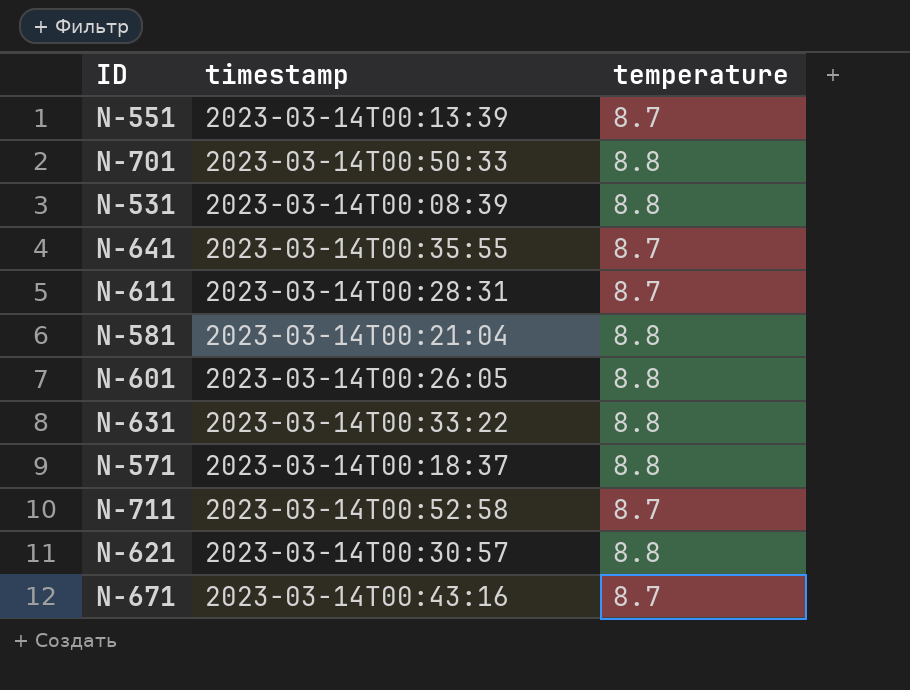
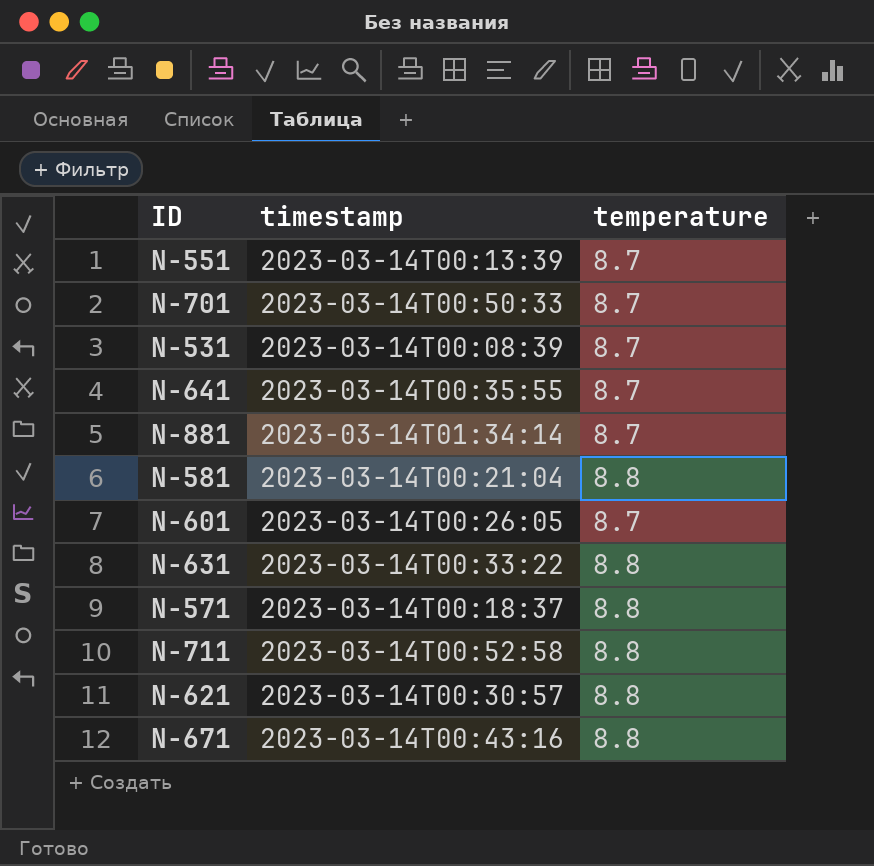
row N-611: 2023-03-14T00:28:31 | 8.7 -> none
N-701 | temperature: 8.8 -> 8.7
N-531 | temperature: 8.8 -> 8.7
row N-881: none -> 2023-03-14T01:34:14 | 8.7
N-601 | temperature: 8.8 -> 8.7
N-711 | temperature: 8.7 -> 8.8
N-671 | temperature: 8.7 -> 8.8

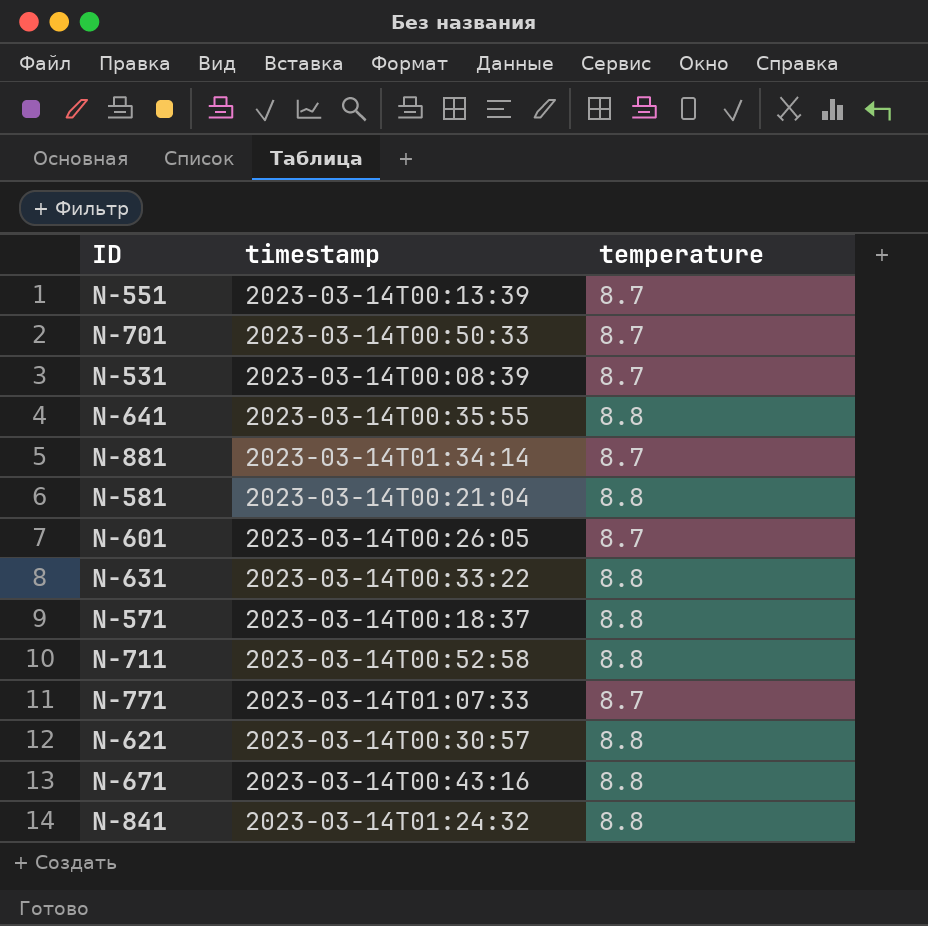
N-641 | temperature: 8.7 -> 8.8
row N-771: none -> 2023-03-14T01:07:33 | 8.7
row N-841: none -> 2023-03-14T01:24:32 | 8.8

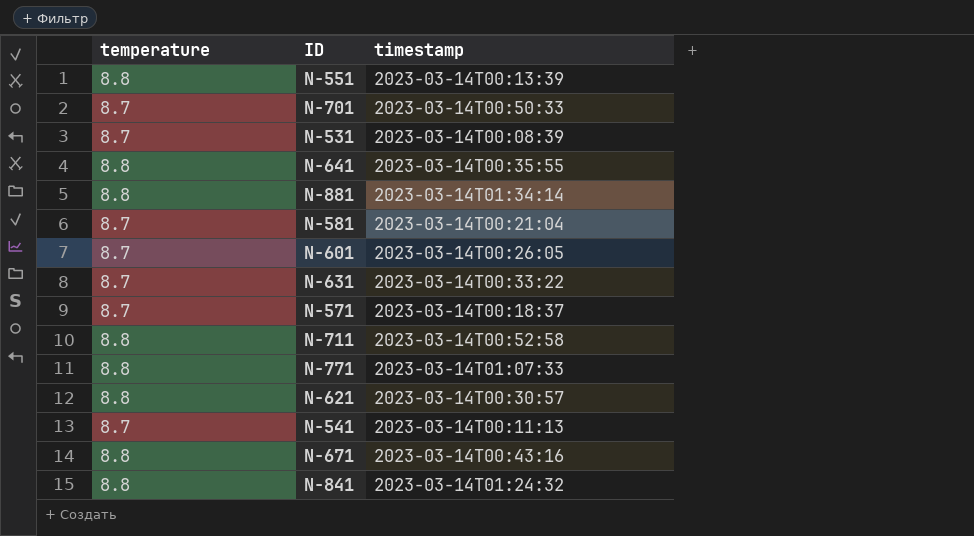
column temperature | position: 3 -> 1
N-551 | temperature: 8.7 -> 8.8
N-881 | temperature: 8.7 -> 8.8
N-581 | temperature: 8.8 -> 8.7
N-631 | temperature: 8.8 -> 8.7
N-571 | temperature: 8.8 -> 8.7
N-771 | temperature: 8.7 -> 8.8
row N-541: none -> 8.7 | 2023-03-14T00:11:13

